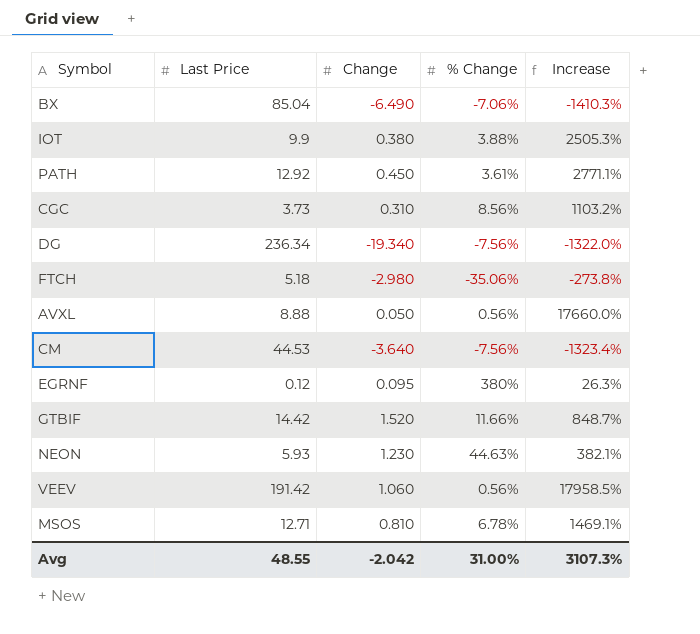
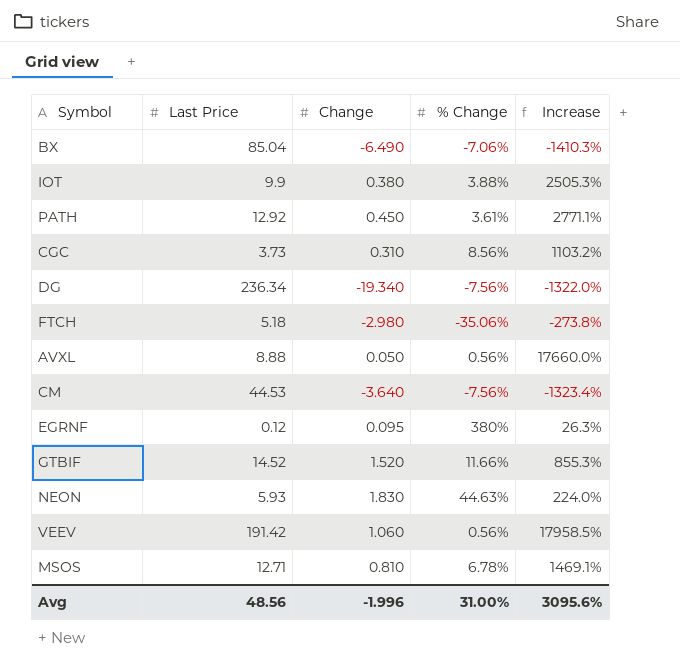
GTBIF | Last Price: 14.42 -> 14.52
GTBIF | Increase: 848.7% -> 855.3%
NEON | Change: 1.230 -> 1.830
NEON | Increase: 382.1% -> 224.0%
Avg | Last Price: 48.55 -> 48.56
Avg | Change: -2.042 -> -1.996
Avg | Increase: 3107.3% -> 3095.6%

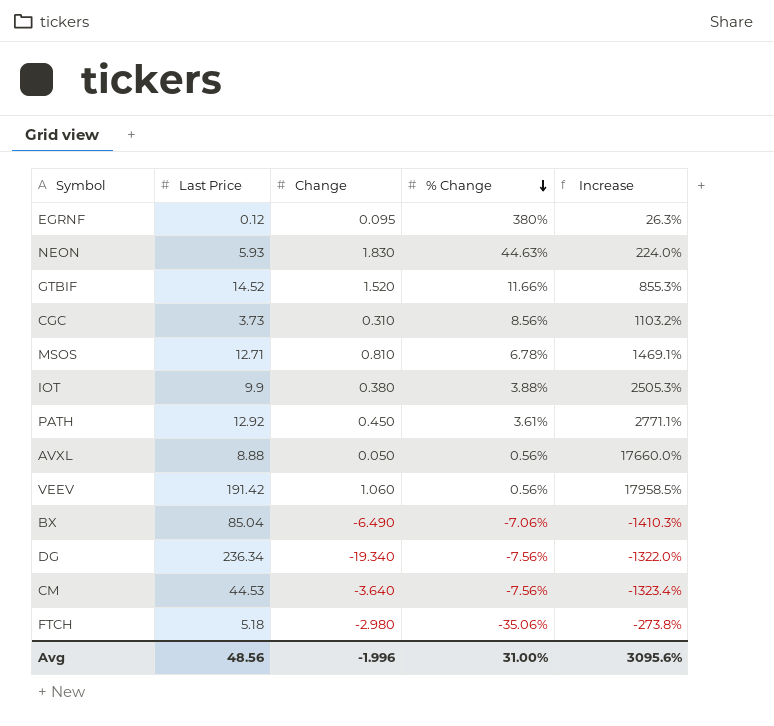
row order: none -> % Change descending

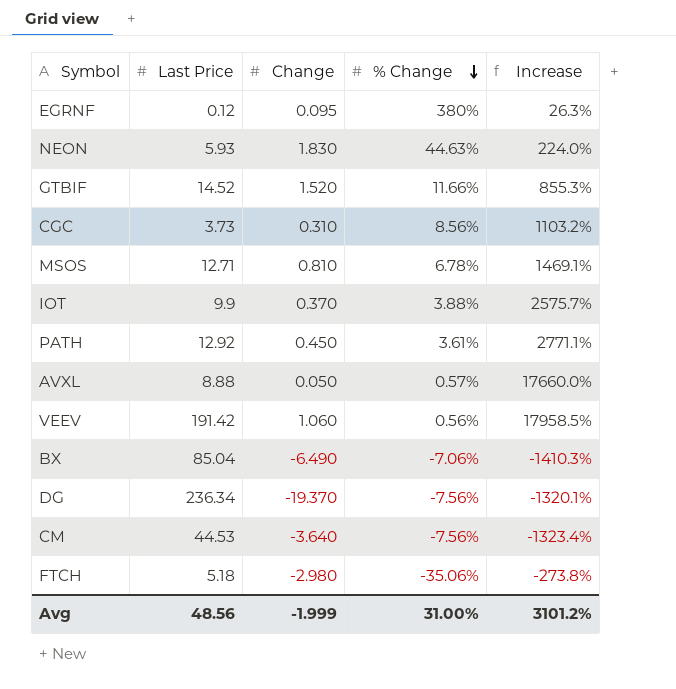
IOT | Change: 0.380 -> 0.370
IOT | Increase: 2505.3% -> 2575.7%
AVXL | % Change: 0.56% -> 0.57%
DG | Change: -19.340 -> -19.370
DG | Increase: -1322.0% -> -1320.1%
Avg | Change: -1.996 -> -1.999
Avg | Increase: 3095.6% -> 3101.2%

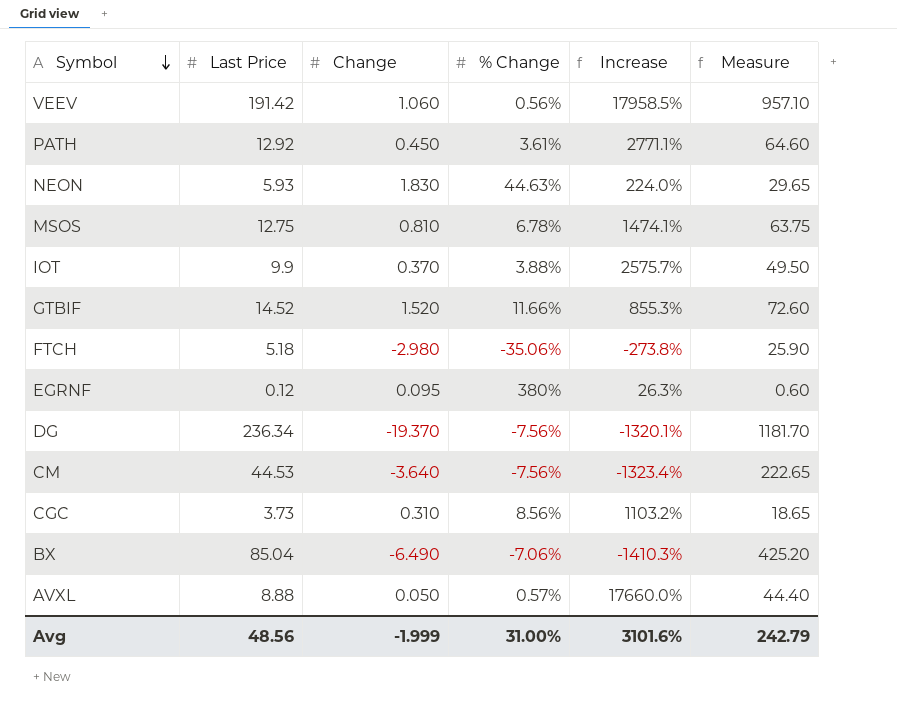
row order: % Change descending -> Symbol descending
column Measure | formula: none -> [Last Price] * 5
MSOS | Last Price: 12.71 -> 12.75
MSOS | Increase: 1469.1% -> 1474.1%
Avg | Increase: 3101.2% -> 3101.6%

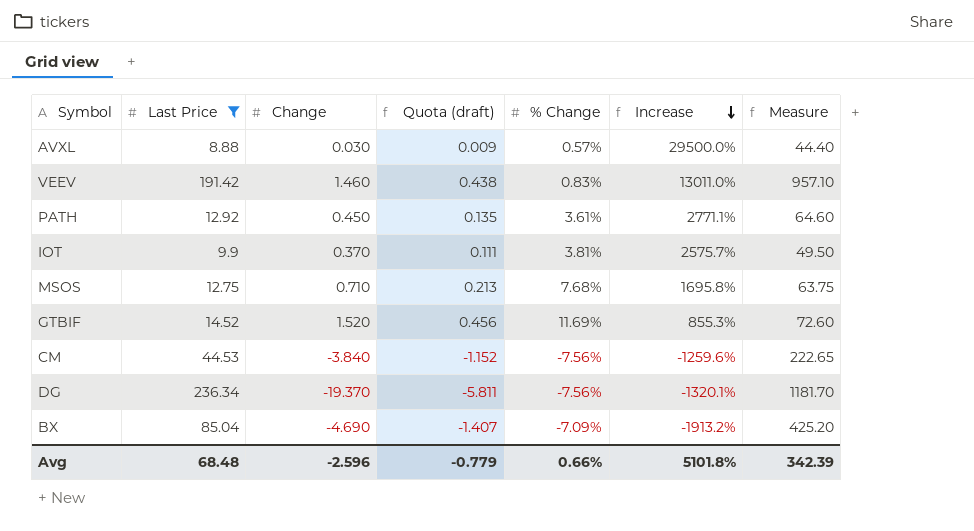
filter: none -> Last Price >= 8.88
row order: Symbol descending -> Increase descending
column Quota (draft) | formula: none -> [Change] * 0.3
AVXL | Change: 0.050 -> 0.030
AVXL | Increase: 17660.0% -> 29500.0%
VEEV | Change: 1.060 -> 1.460
VEEV | % Change: 0.56% -> 0.83%
VEEV | Increase: 17958.5% -> 13011.0%
IOT | % Change: 3.88% -> 3.81%
MSOS | Change: 0.810 -> 0.710
MSOS | % Change: 6.78% -> 7.68%
MSOS | Increase: 1474.1% -> 1695.8%
GTBIF | % Change: 11.66% -> 11.69%
CM | Change: -3.640 -> -3.840
CM | Increase: -1323.4% -> -1259.6%
BX | Change: -6.490 -> -4.690
BX | % Change: -7.06% -> -7.09%
BX | Increase: -1410.3% -> -1913.2%
Avg | Last Price: 48.56 -> 68.48
Avg | Change: -1.999 -> -2.596
Avg | % Change: 31.00% -> 0.66%
Avg | Increase: 3101.6% -> 5101.8%
Avg | Measure: 242.79 -> 342.39

